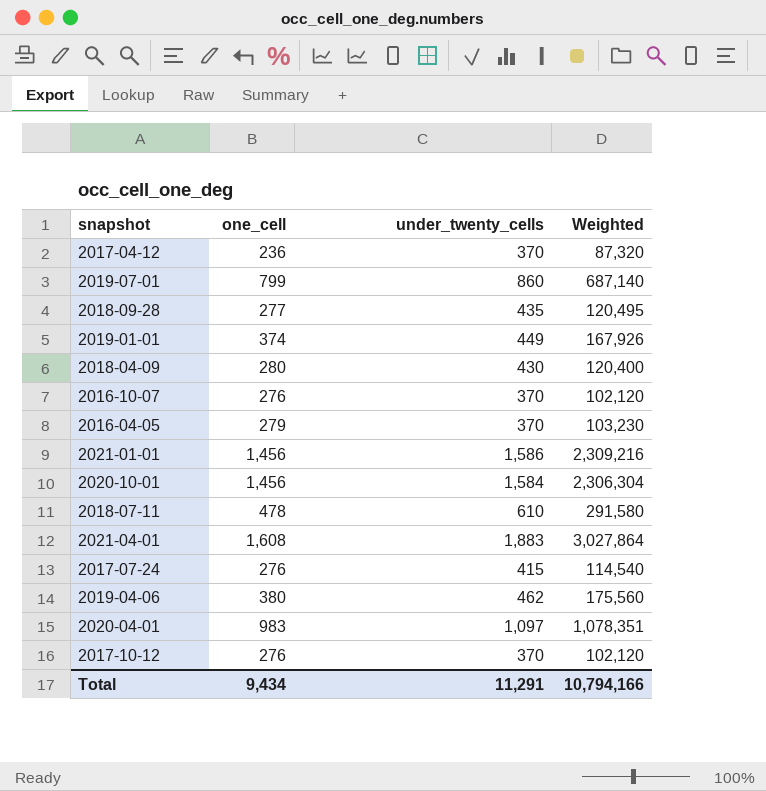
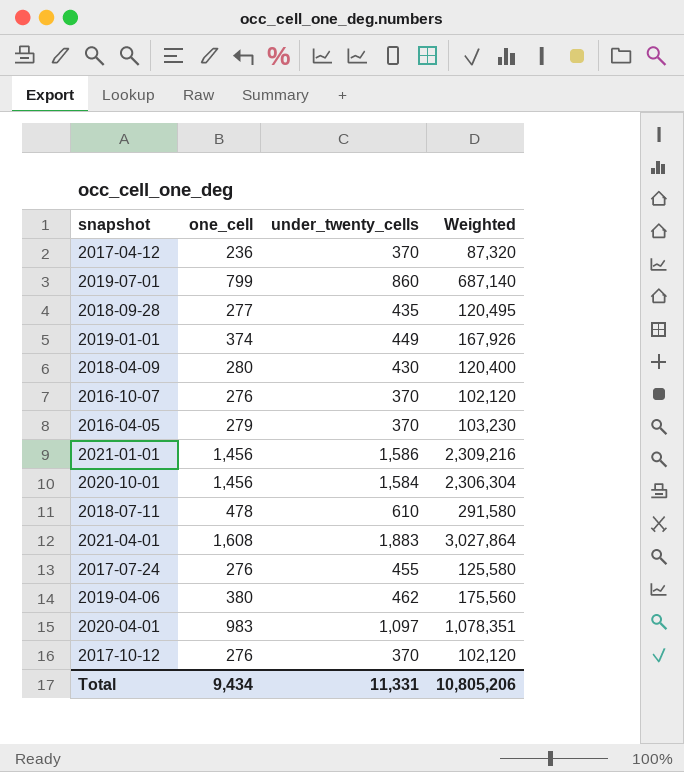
2017-07-24 | under_twenty_cells: 415 -> 455
2017-07-24 | Weighted: 114,540 -> 125,580
Total | under_twenty_cells: 11,291 -> 11,331
Total | Weighted: 10,794,166 -> 10,805,206

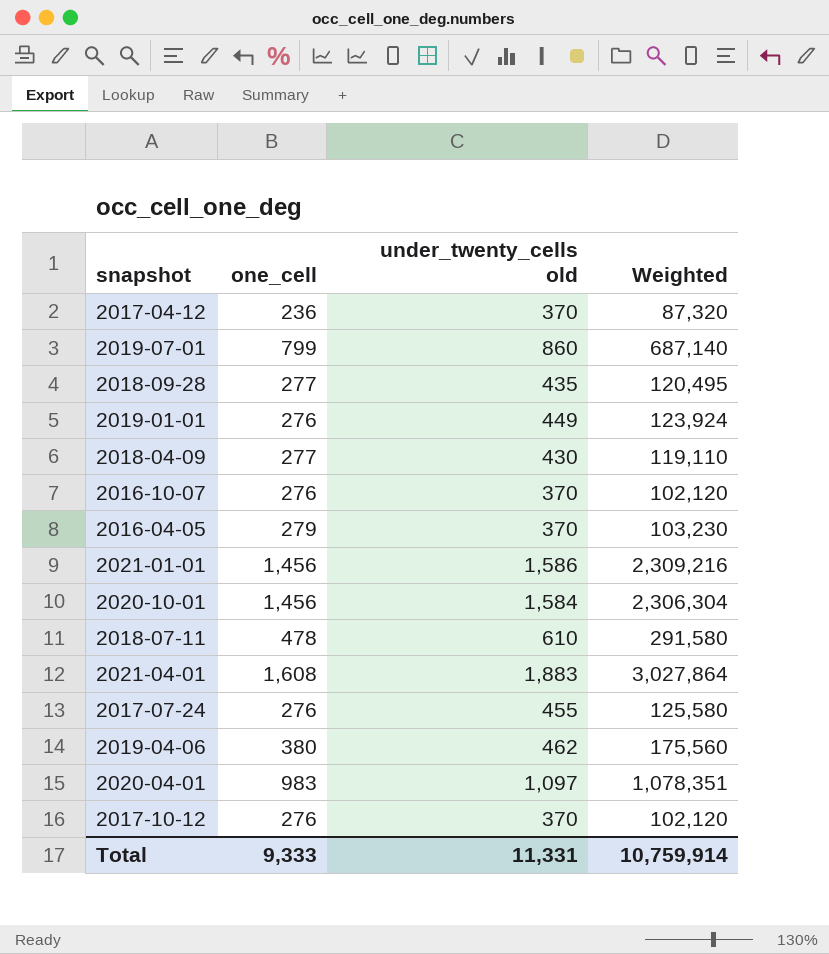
column name: under_twenty_cells -> under_twenty_cells old
2019-01-01 | one_cell: 374 -> 276
2019-01-01 | Weighted: 167,926 -> 123,924
2018-04-09 | one_cell: 280 -> 277
2018-04-09 | Weighted: 120,400 -> 119,110
Total | one_cell: 9,434 -> 9,333
Total | Weighted: 10,805,206 -> 10,759,914

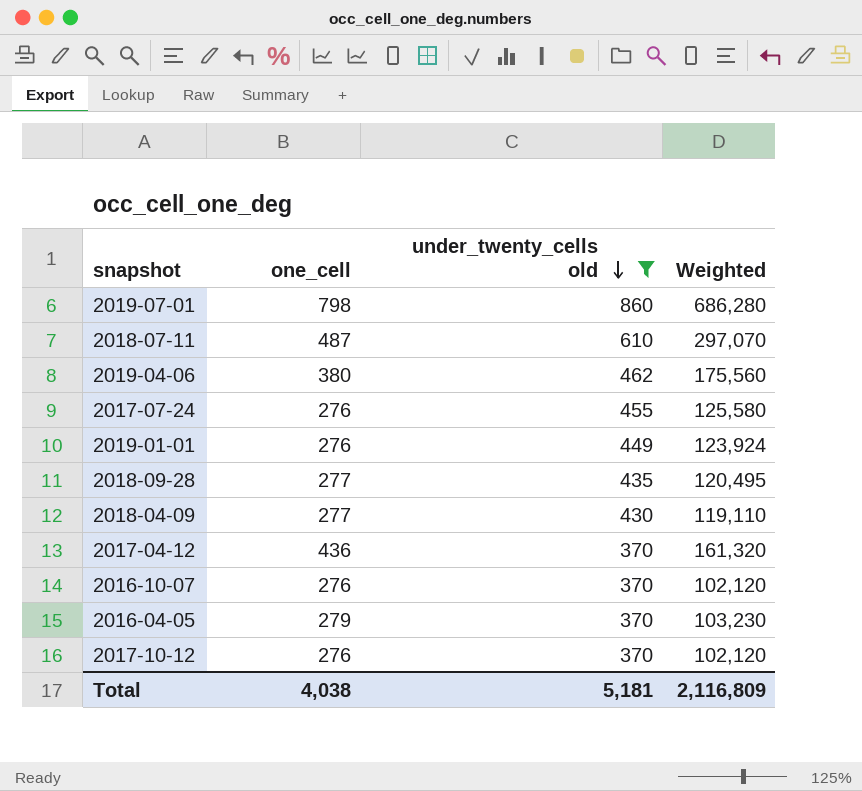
filter: none -> under_twenty_cells old <= 860
row order: none -> under_twenty_cells old descending
2019-07-01 | one_cell: 799 -> 798
2019-07-01 | Weighted: 687,140 -> 686,280
2018-07-11 | one_cell: 478 -> 487
2018-07-11 | Weighted: 291,580 -> 297,070
2017-04-12 | one_cell: 236 -> 436
2017-04-12 | Weighted: 87,320 -> 161,320
Total | one_cell: 9,333 -> 4,038
Total | under_twenty_cells old: 11,331 -> 5,181
Total | Weighted: 10,759,914 -> 2,116,809

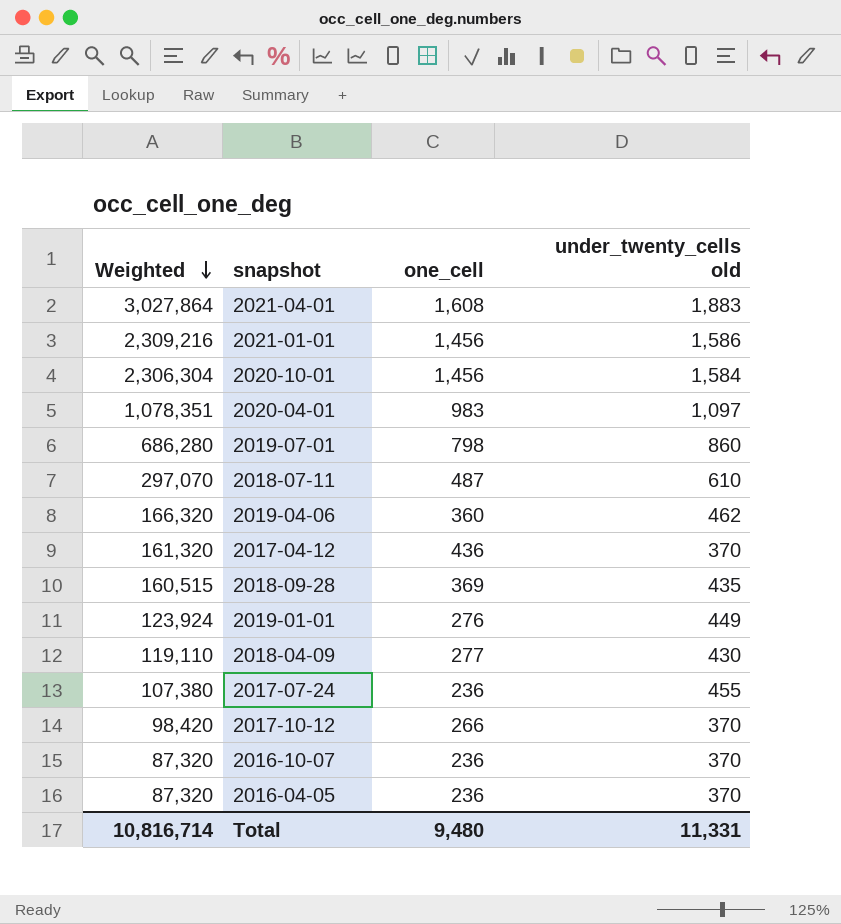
filter: under_twenty_cells old <= 860 -> none
row order: under_twenty_cells old descending -> Weighted descending
column Weighted | position: 4 -> 1
2019-04-06 | Weighted: 175,560 -> 166,320
2019-04-06 | one_cell: 380 -> 360
2018-09-28 | Weighted: 120,495 -> 160,515
2018-09-28 | one_cell: 277 -> 369
2017-07-24 | Weighted: 125,580 -> 107,380
2017-07-24 | one_cell: 276 -> 236
2017-10-12 | Weighted: 102,120 -> 98,420
2017-10-12 | one_cell: 276 -> 266
2016-10-07 | Weighted: 102,120 -> 87,320
2016-10-07 | one_cell: 276 -> 236
2016-04-05 | Weighted: 103,230 -> 87,320
2016-04-05 | one_cell: 279 -> 236
Total | Weighted: 2,116,809 -> 10,816,714
Total | one_cell: 4,038 -> 9,480
Total | under_twenty_cells old: 5,181 -> 11,331

